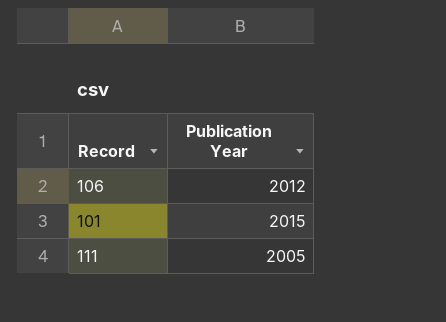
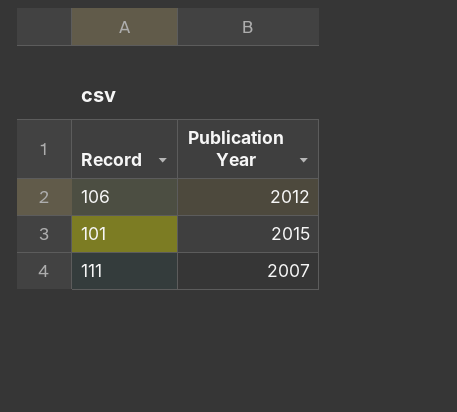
111 | Publication Year: 2005 -> 2007

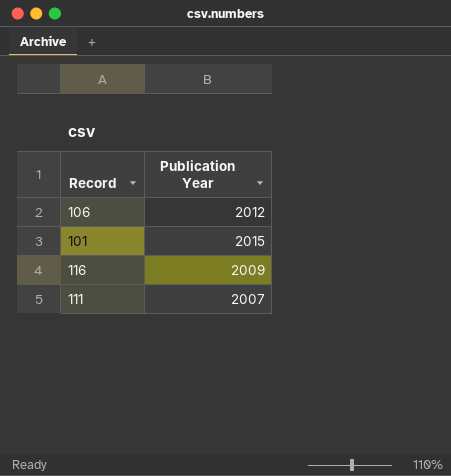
row 116: none -> 2009

